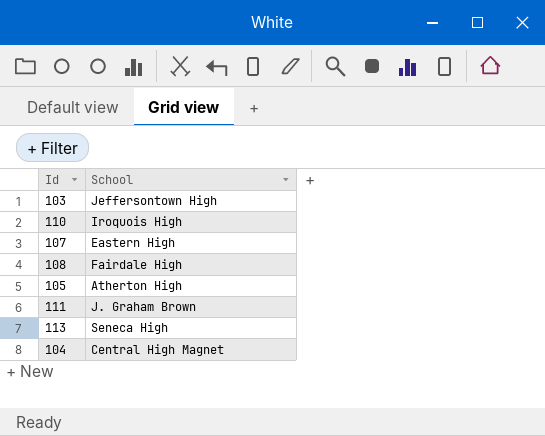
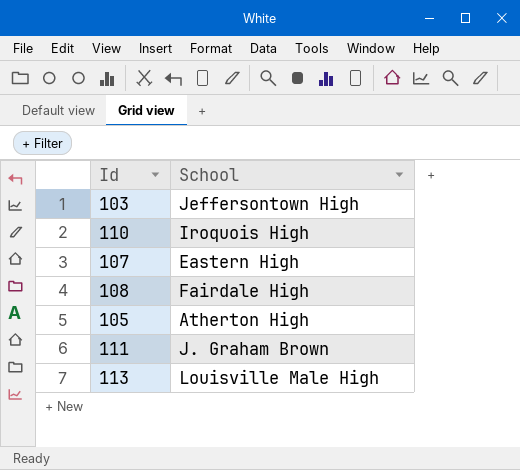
row 104: Central High Magnet -> none
113 | School: Seneca High -> Louisville Male High

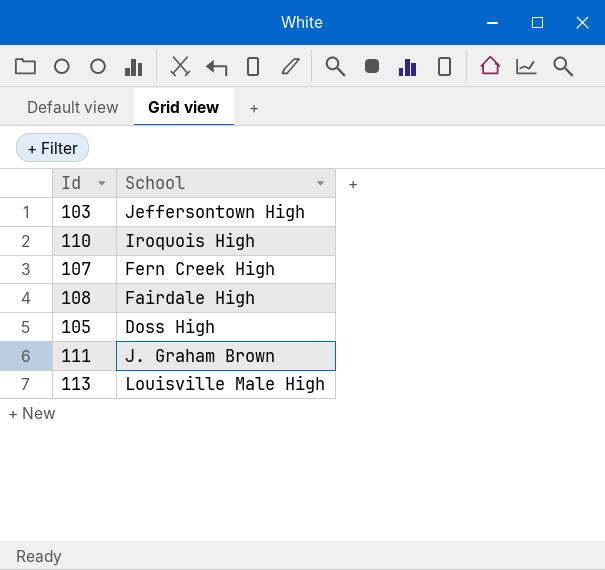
107 | School: Eastern High -> Fern Creek High
105 | School: Atherton High -> Doss High

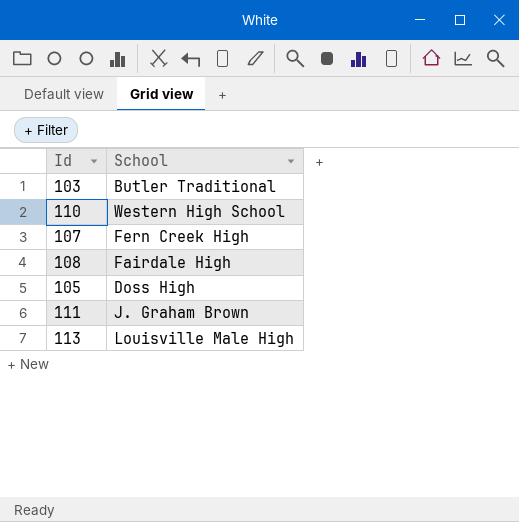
103 | School: Jeffersontown High -> Butler Traditional
110 | School: Iroquois High -> Western High School

